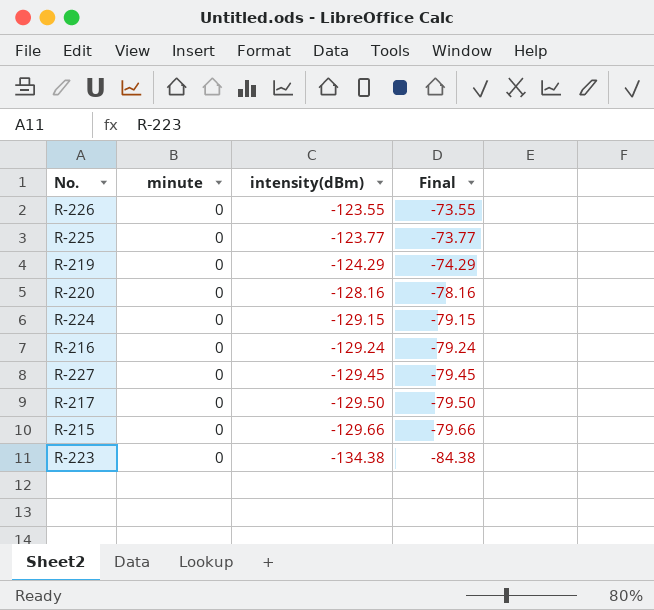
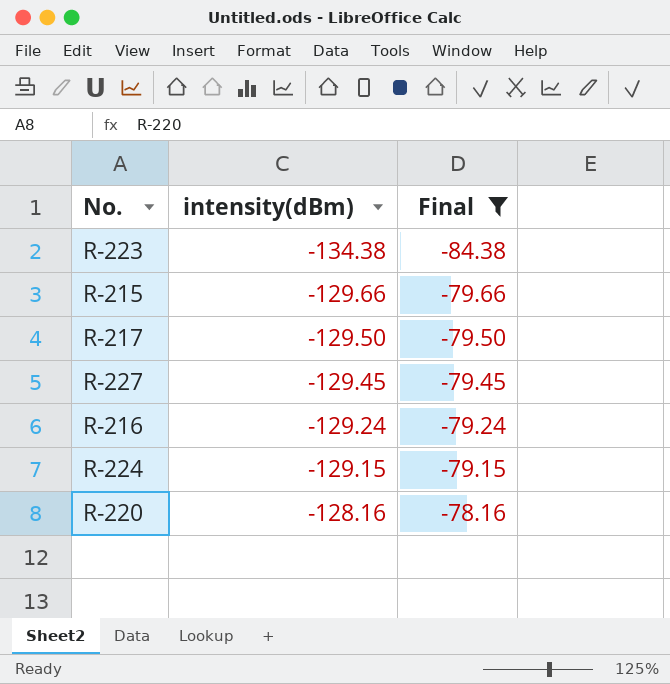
filter: none -> Final <= -78.16
row order: intensity(dBm) descending -> intensity(dBm) ascending
column minute | position: 2 -> none

